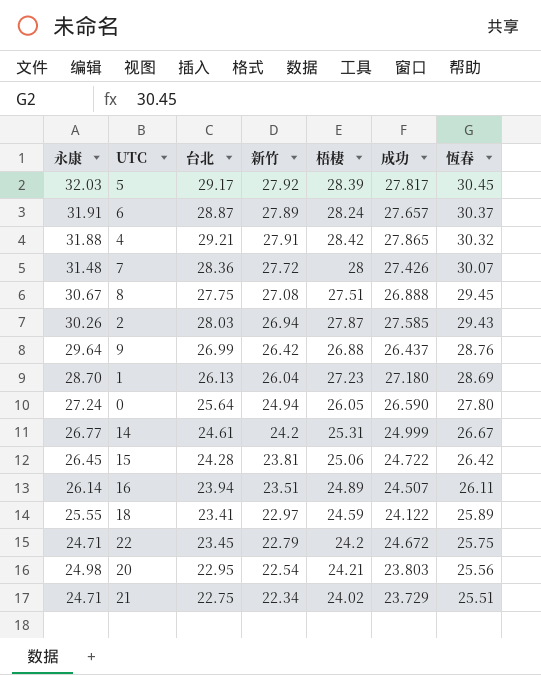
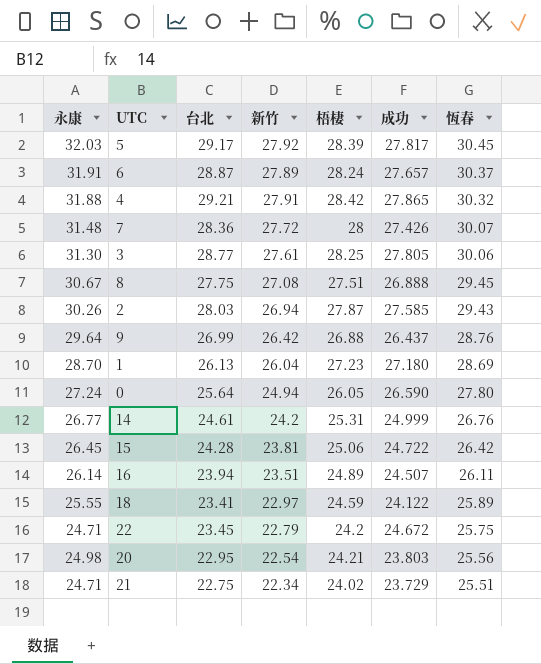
row 3: none -> 31.30 | 28.77 | 27.61 | 28.25 | 27.805 | 30.06
14 | 恆春: 26.67 -> 26.76

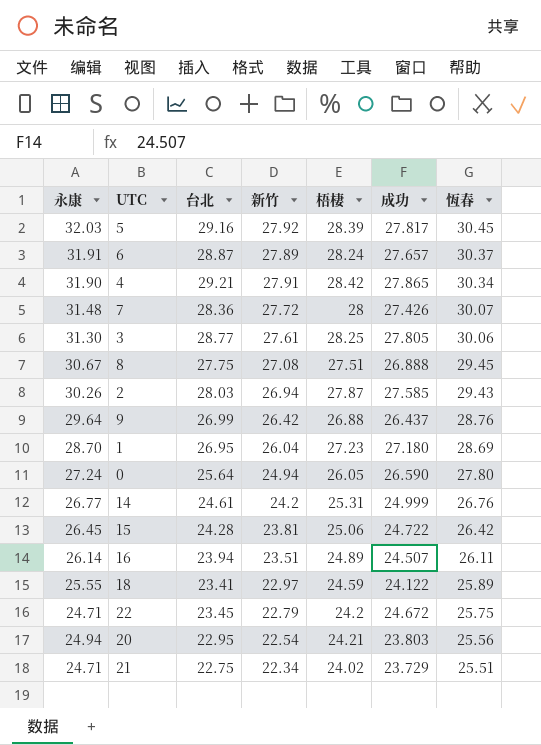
5 | 台北: 29.17 -> 29.16
4 | 永康: 31.88 -> 31.90
4 | 恆春: 30.32 -> 30.34
1 | 台北: 26.13 -> 26.95
20 | 永康: 24.98 -> 24.94

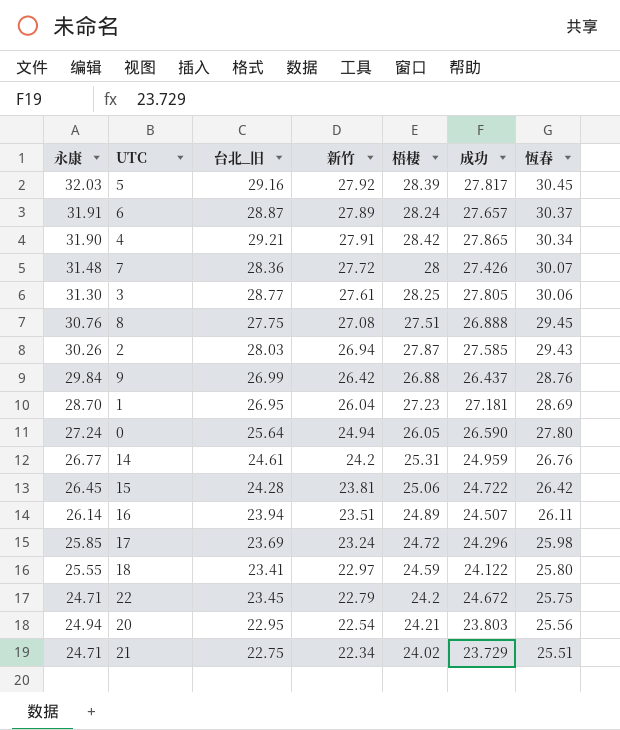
column name: 台北 -> 台北_旧
8 | 永康: 30.67 -> 30.76
9 | 永康: 29.64 -> 29.84
1 | 成功: 27.180 -> 27.181
14 | 成功: 24.999 -> 24.959
row 17: none -> 25.85 | 23.69 | 23.24 | 24.72 | 24.296 | 25.98
18 | 恆春: 25.89 -> 25.80

